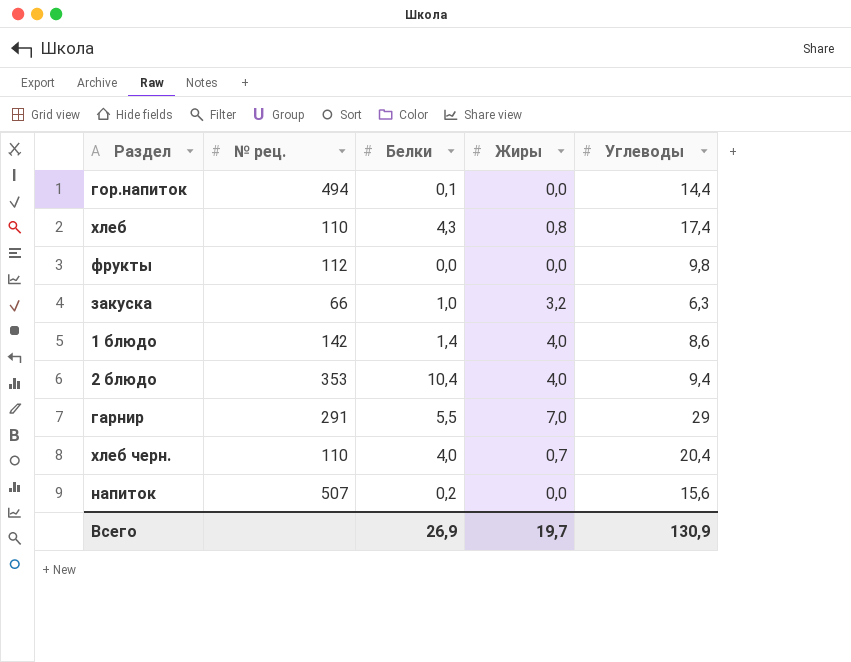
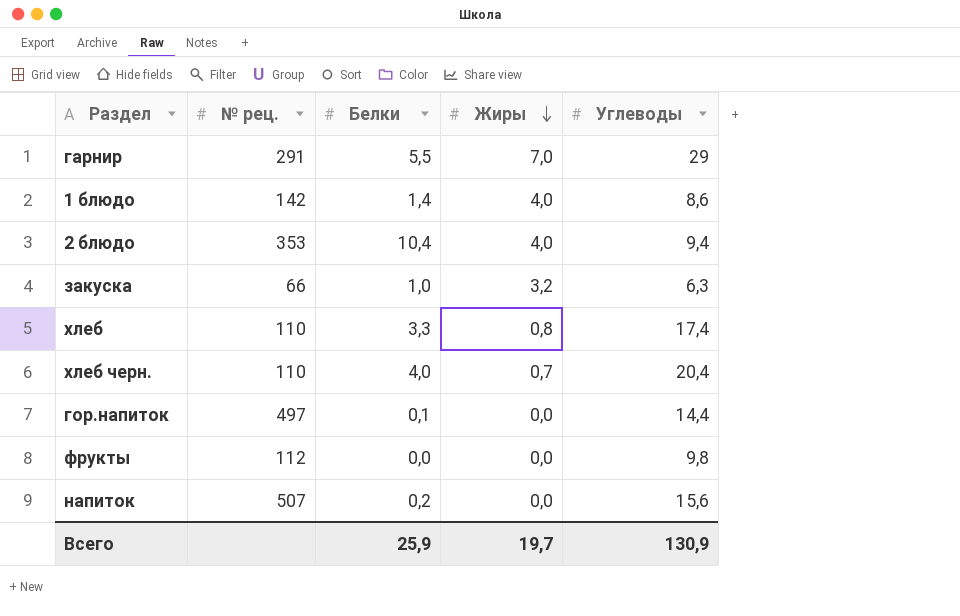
row order: none -> Жиры descending
хлеб | Белки: 4,3 -> 3,3
гор.напиток | № рец.: 494 -> 497
Всего | Белки: 26,9 -> 25,9

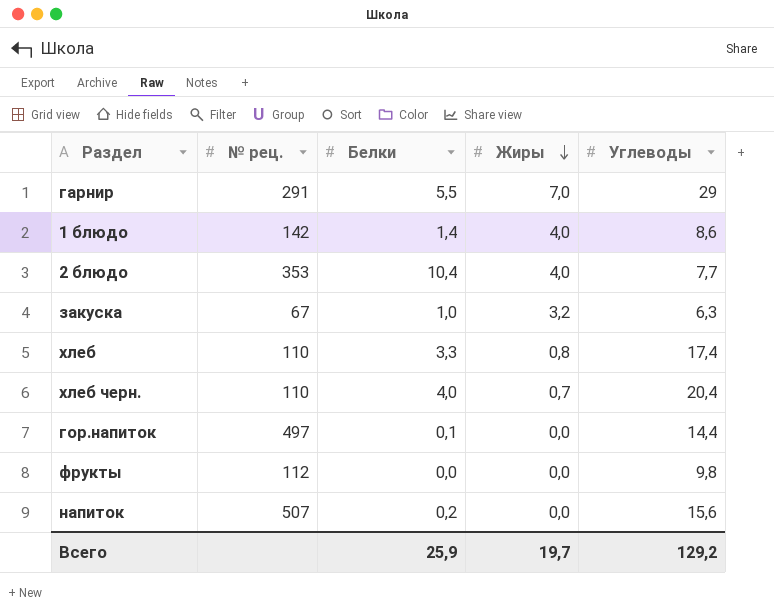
2 блюдо | Углеводы: 9,4 -> 7,7
закуска | № рец.: 66 -> 67
Всего | Углеводы: 130,9 -> 129,2

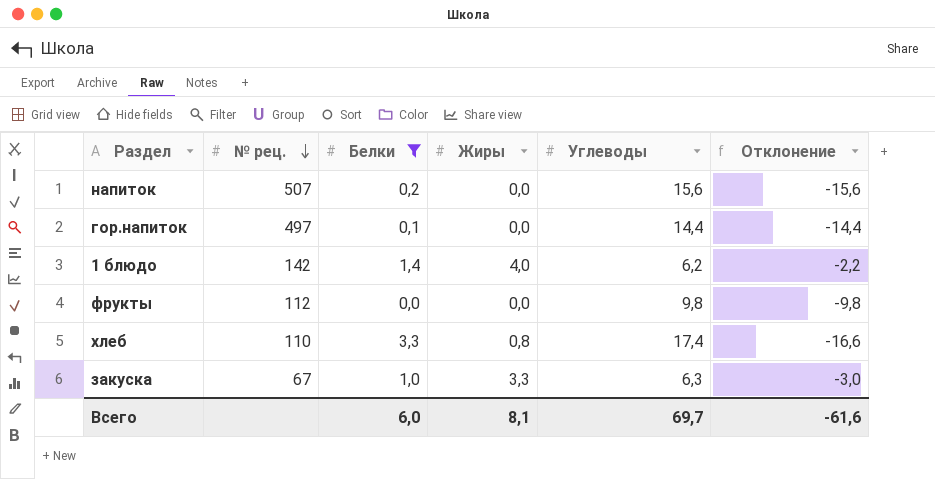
filter: none -> Белки <= 3,3
row order: Жиры descending -> № рец. descending
column Отклонение | formula: none -> [Жиры] - [Углеводы]
1 блюдо | Углеводы: 8,6 -> 6,2
закуска | Жиры: 3,2 -> 3,3
Всего | Белки: 25,9 -> 6,0
Всего | Жиры: 19,7 -> 8,1
Всего | Углеводы: 129,2 -> 69,7

